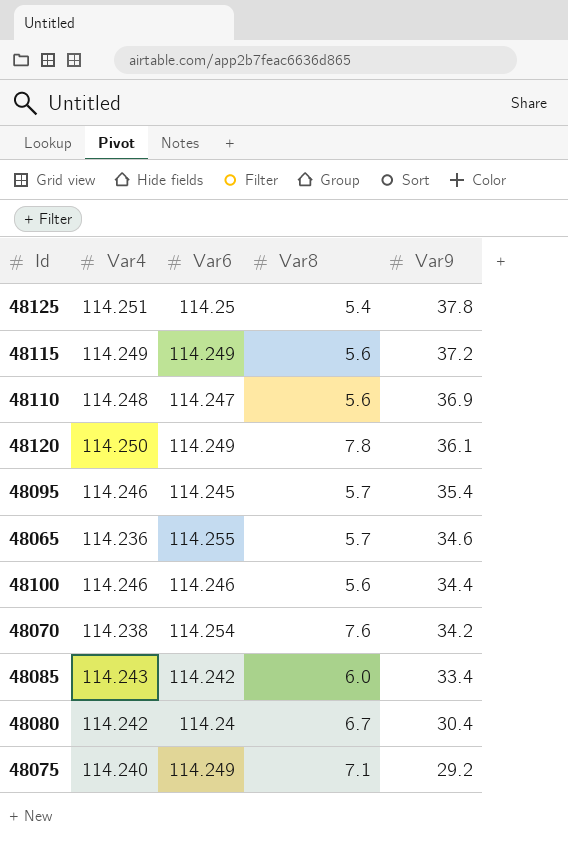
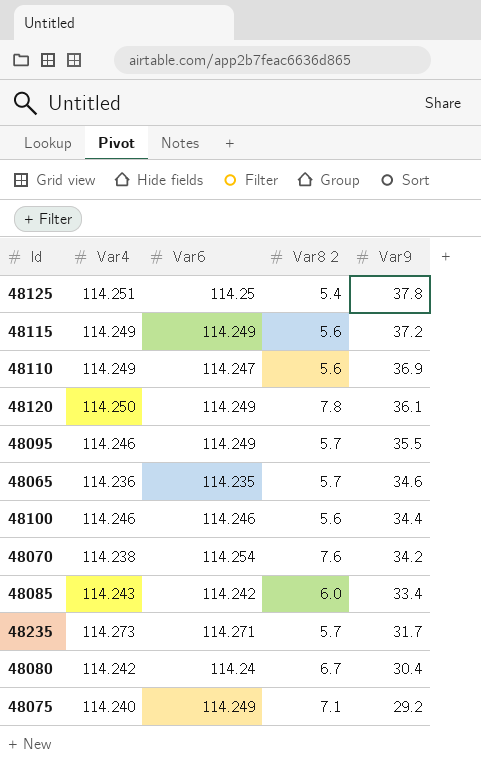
column name: Var8 -> Var8 2
48110 | Var4: 114.248 -> 114.249
48095 | Var6: 114.245 -> 114.249
48095 | Var9: 35.4 -> 35.5
48065 | Var6: 114.255 -> 114.235
row 48235: none -> 114.273 | 114.271 | 5.7 | 31.7

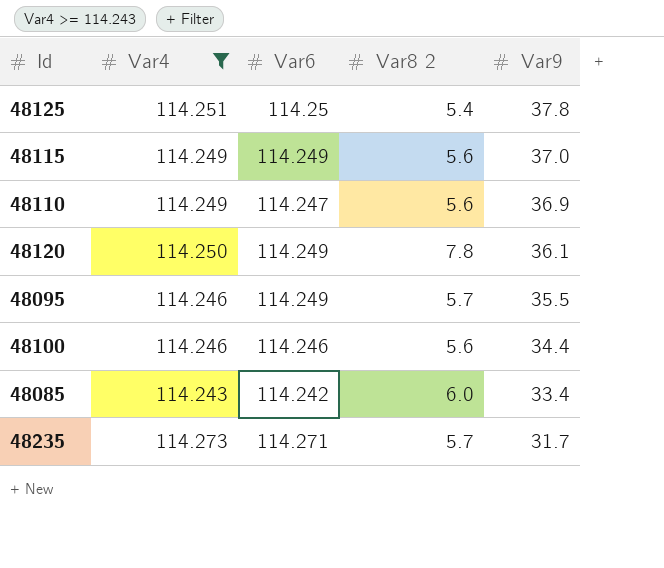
filter: none -> Var4 >= 114.243
48115 | Var9: 37.2 -> 37.0

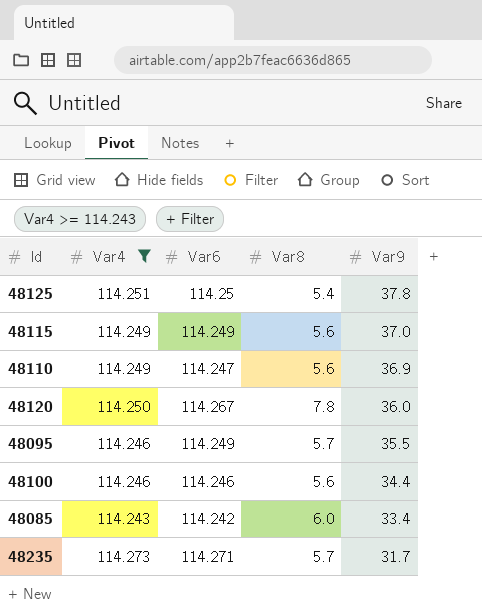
column name: Var8 2 -> Var8
48120 | Var6: 114.249 -> 114.267
48120 | Var9: 36.1 -> 36.0

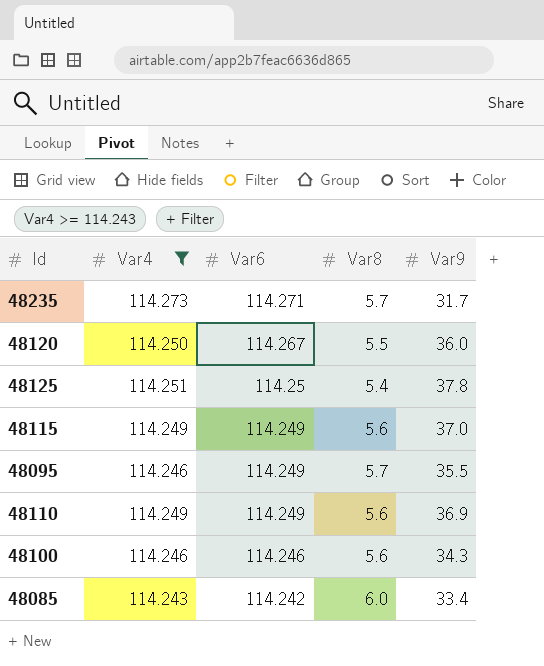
row order: Var9 descending -> Var6 descending
48120 | Var8: 7.8 -> 5.5
48110 | Var6: 114.247 -> 114.249
48100 | Var9: 34.4 -> 34.3

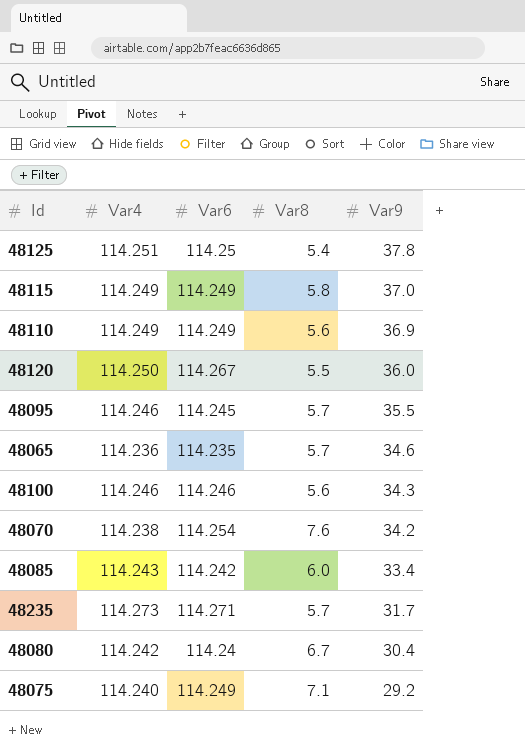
filter: Var4 >= 114.243 -> none
row order: Var6 descending -> Var9 descending
48115 | Var8: 5.6 -> 5.8
48095 | Var6: 114.249 -> 114.245

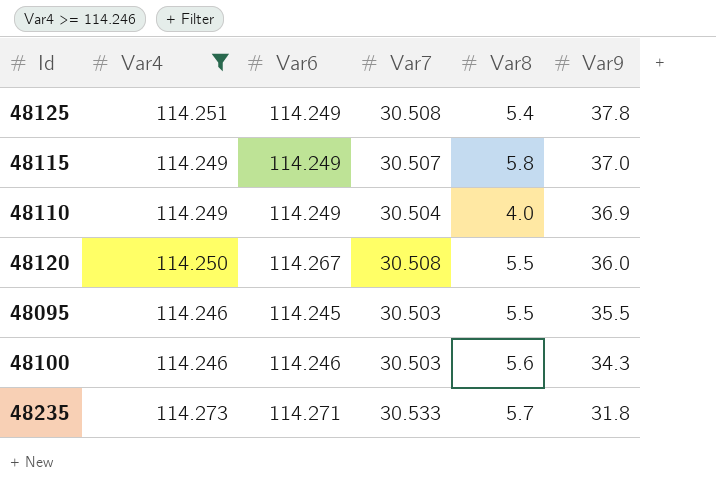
filter: none -> Var4 >= 114.246
column Var7 | position: none -> 4
48125 | Var6: 114.25 -> 114.249
48110 | Var8: 5.6 -> 4.0
48095 | Var8: 5.7 -> 5.5
48235 | Var9: 31.7 -> 31.8

